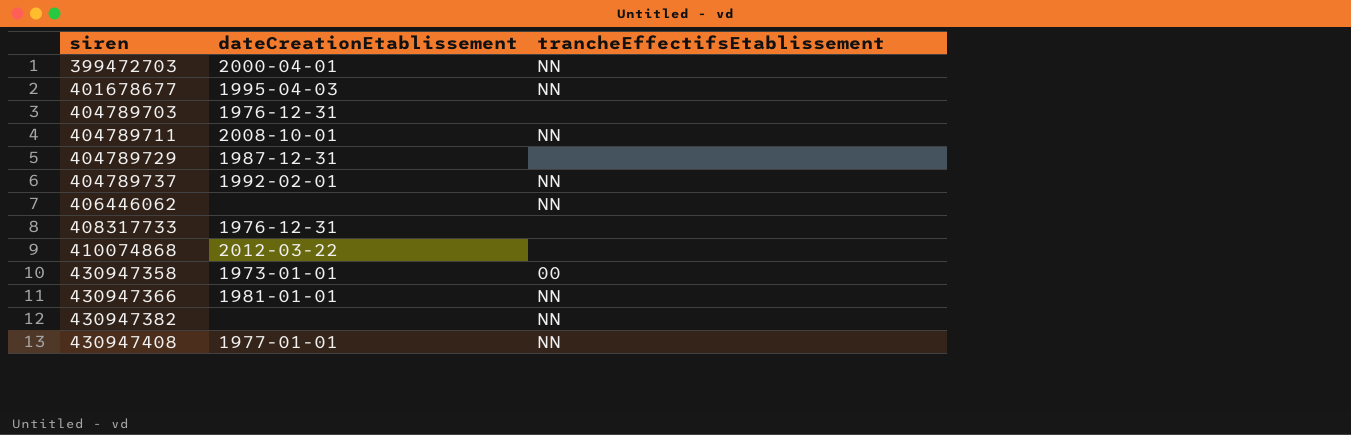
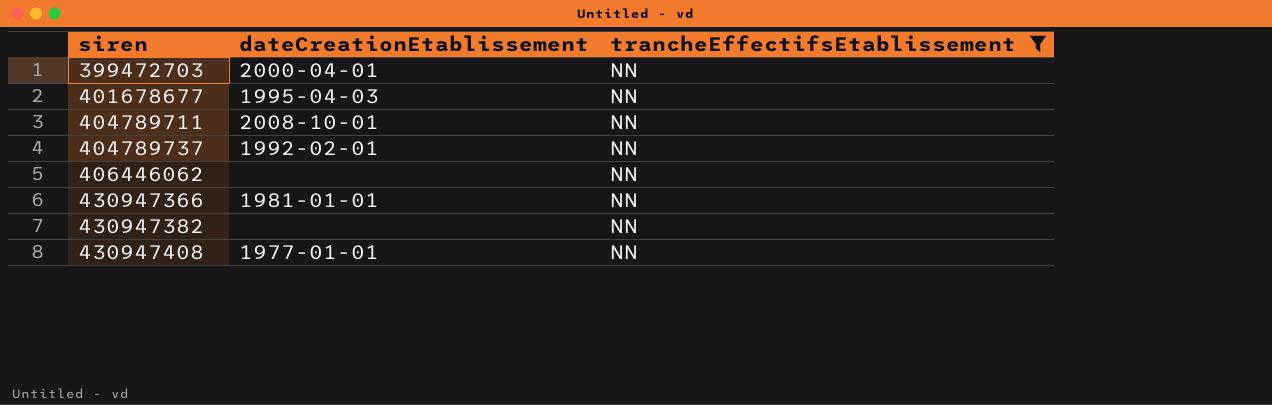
filter: none -> trancheEffectifsEtablissement = NN

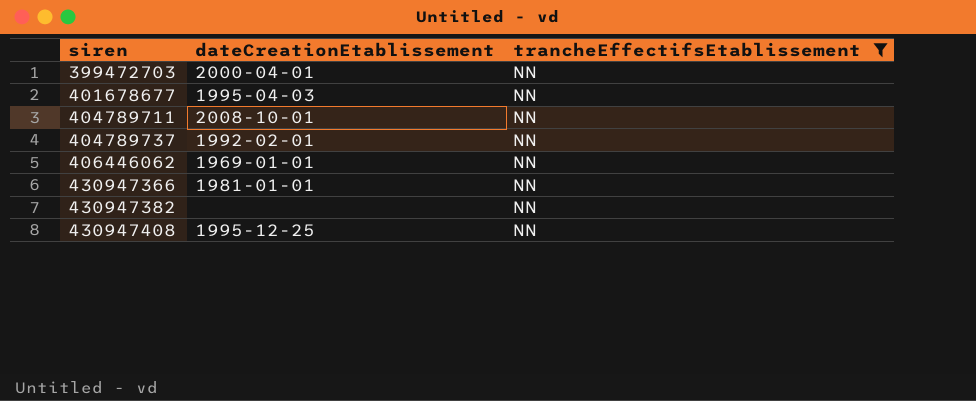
406446062 | dateCreationEtablissement: none -> 1969-01-01
430947408 | dateCreationEtablissement: 1977-01-01 -> 1995-12-25

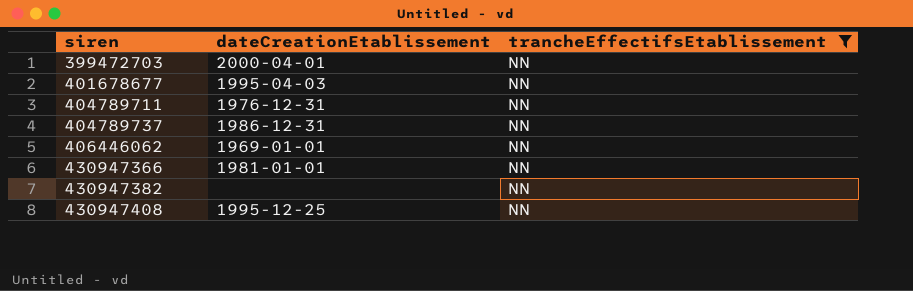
404789711 | dateCreationEtablissement: 2008-10-01 -> 1976-12-31
404789737 | dateCreationEtablissement: 1992-02-01 -> 1986-12-31

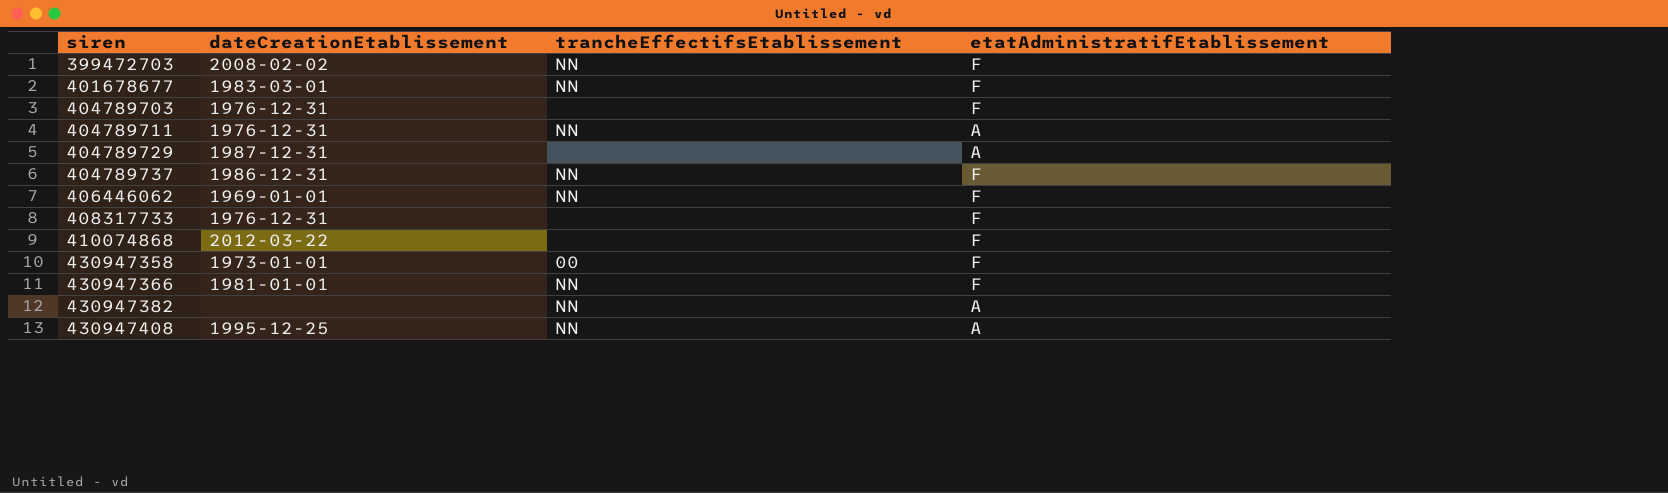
filter: trancheEffectifsEtablissement = NN -> none
column etatAdministratifEtablissement | position: none -> 4
399472703 | dateCreationEtablissement: 2000-04-01 -> 2008-02-02
401678677 | dateCreationEtablissement: 1995-04-03 -> 1983-03-01

